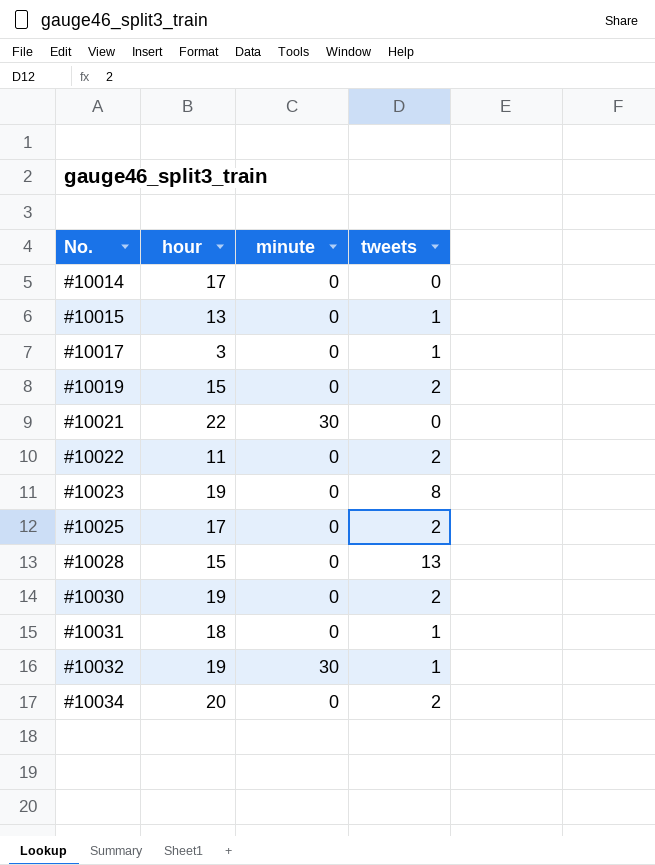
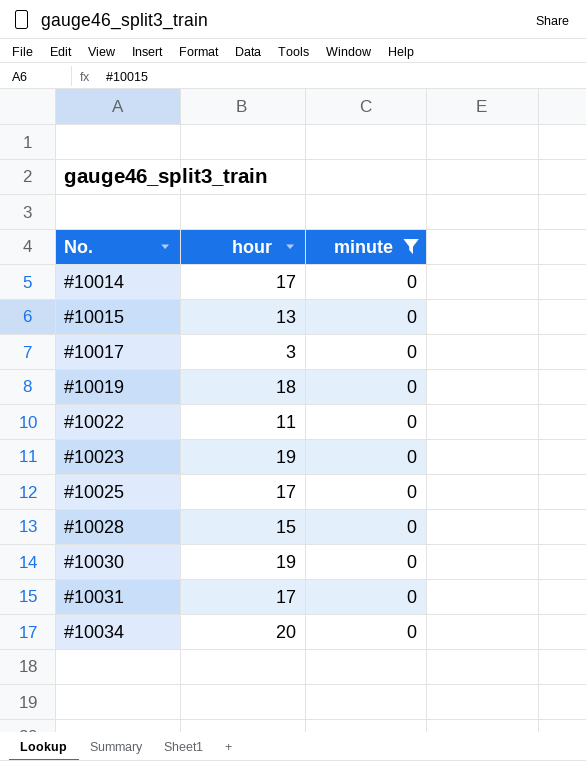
filter: none -> minute = 0
column tweets | position: 4 -> none
#10019 | hour: 15 -> 18
#10031 | hour: 18 -> 17

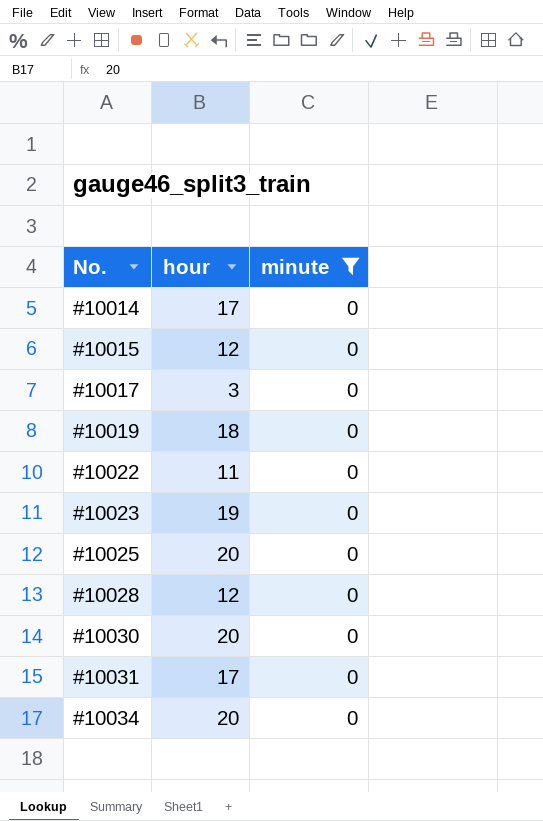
#10015 | hour: 13 -> 12
#10025 | hour: 17 -> 20
#10028 | hour: 15 -> 12
#10030 | hour: 19 -> 20

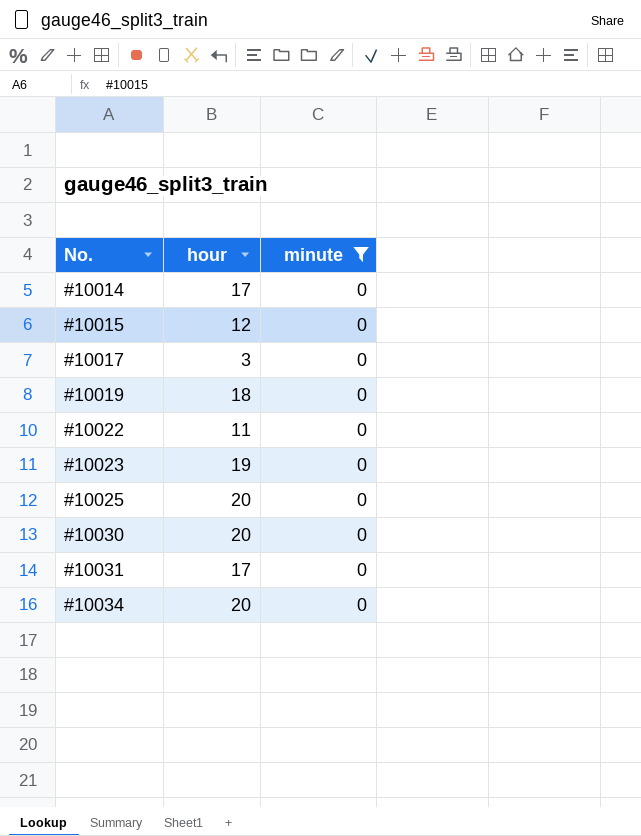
row #10028: 12 | 0 -> none

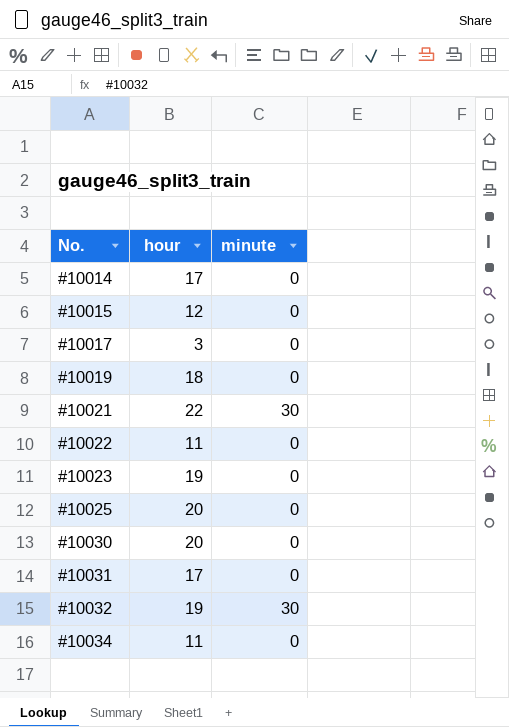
filter: minute = 0 -> none
#10034 | hour: 20 -> 11

